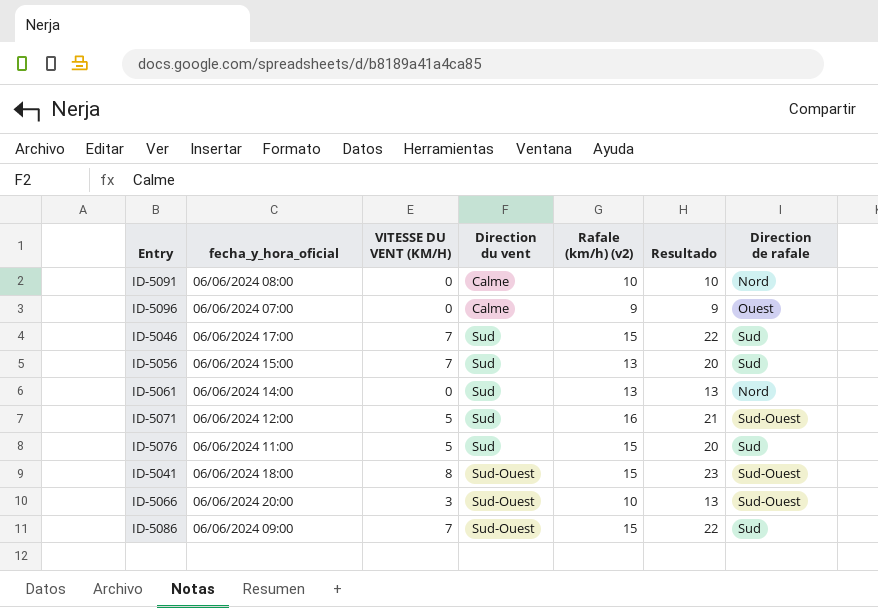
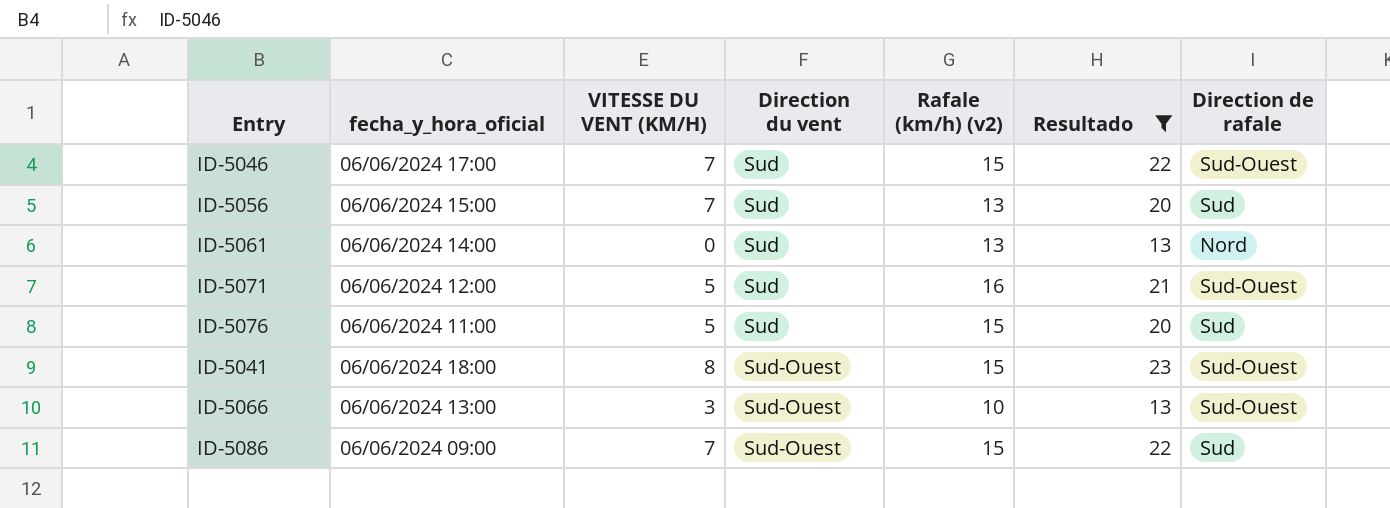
filter: none -> Resultado >= 13
ID-5046 | Direction de rafale: Sud -> Sud-Ouest
ID-5066 | fecha_y_hora_oficial: 06/06/2024 20:00 -> 06/06/2024 13:00

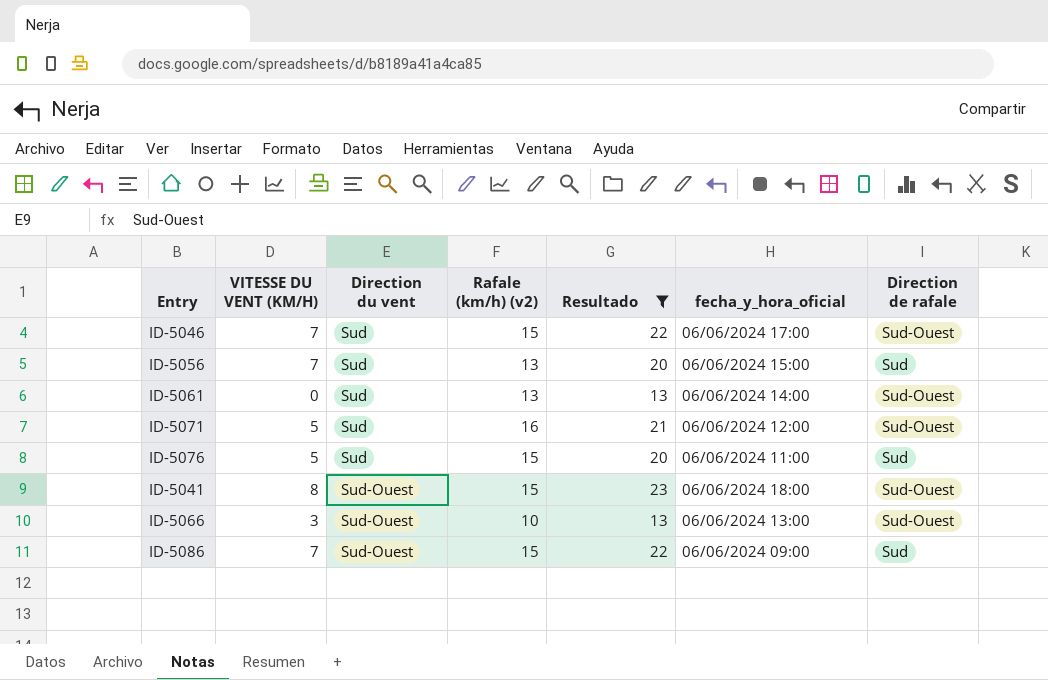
column fecha_y_hora_oficial | position: 2 -> 6
ID-5061 | Direction de rafale: Nord -> Sud-Ouest

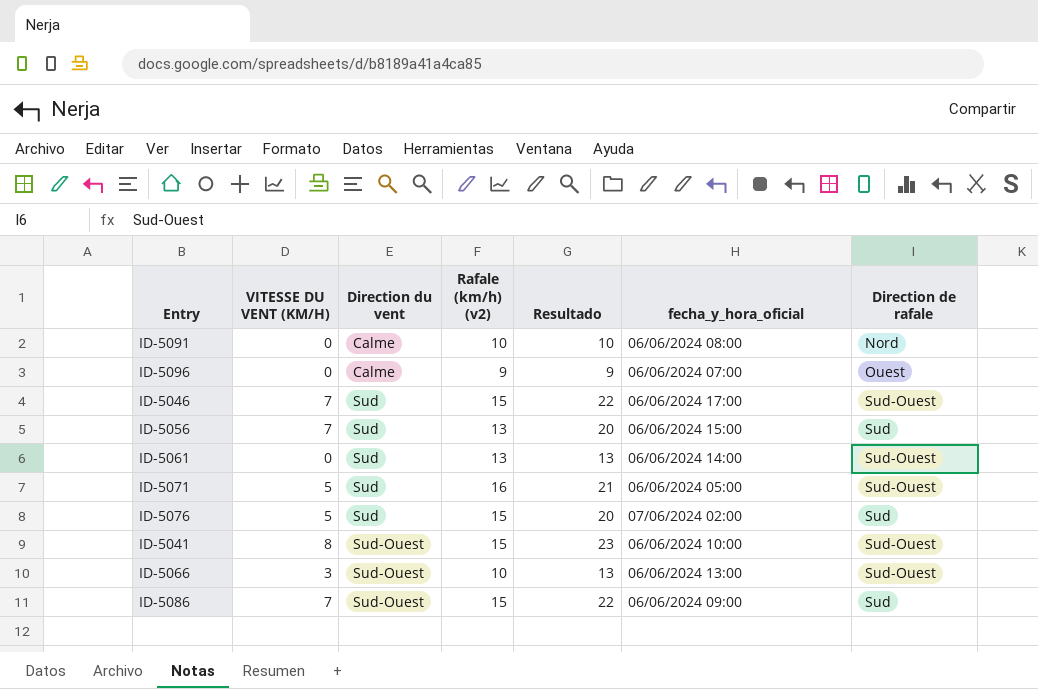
filter: Resultado >= 13 -> none
ID-5071 | fecha_y_hora_oficial: 06/06/2024 12:00 -> 06/06/2024 05:00
ID-5076 | fecha_y_hora_oficial: 06/06/2024 11:00 -> 07/06/2024 02:00
ID-5041 | fecha_y_hora_oficial: 06/06/2024 18:00 -> 06/06/2024 10:00

